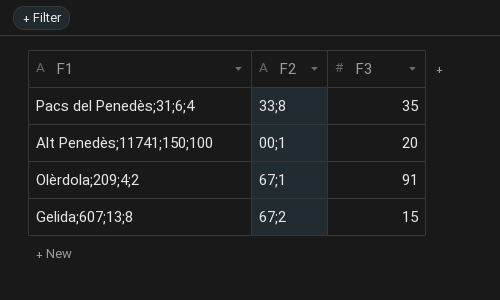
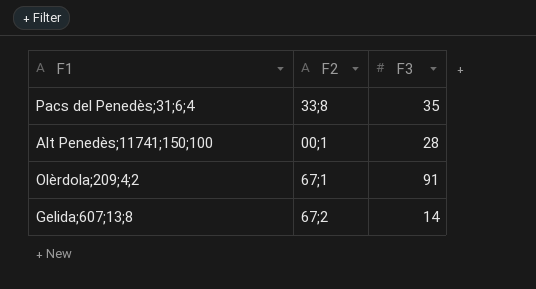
Alt Penedès;11741;150;100 | F3: 20 -> 28
Gelida;607;13;8 | F3: 15 -> 14

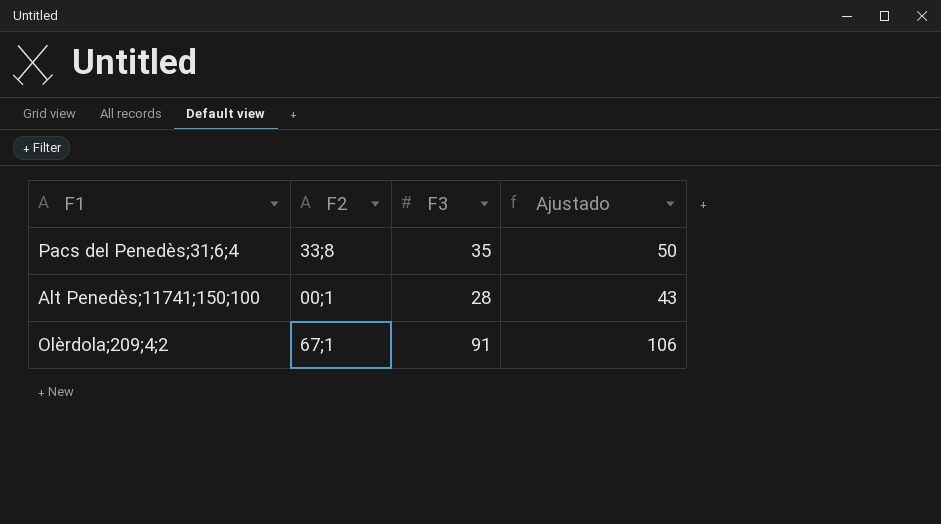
column Ajustado | formula: none -> [F3] + 15
row Gelida;607;13;8: 67;2 | 14 -> none

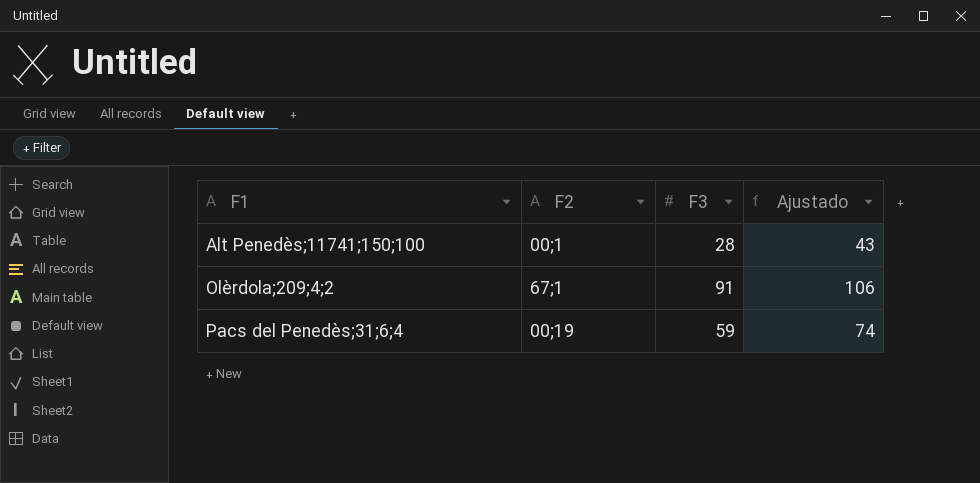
row order: none -> F1 ascending
Pacs del Penedès;31;6;4 | F2: 33;8 -> 00;19
Pacs del Penedès;31;6;4 | F3: 35 -> 59
Pacs del Penedès;31;6;4 | Ajustado: 50 -> 74

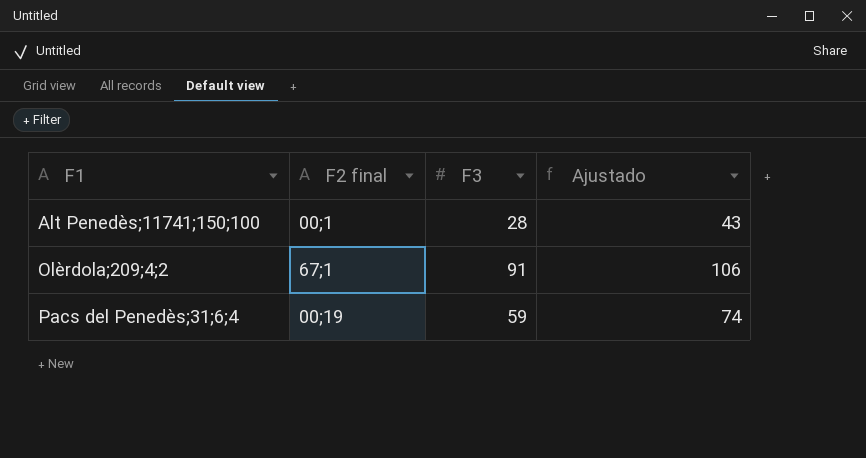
column name: F2 -> F2 final

